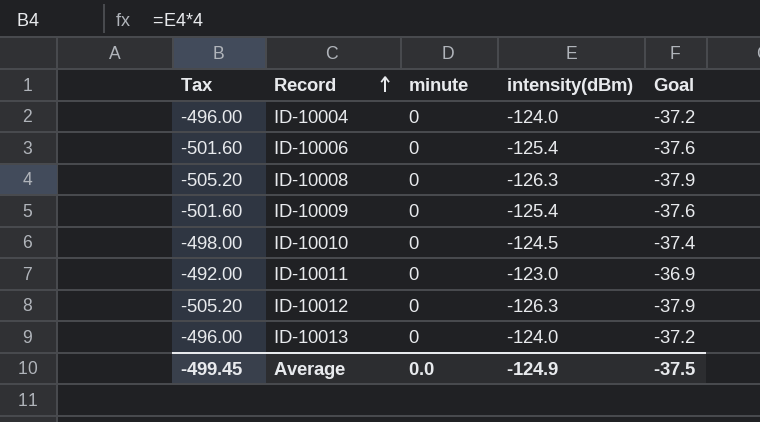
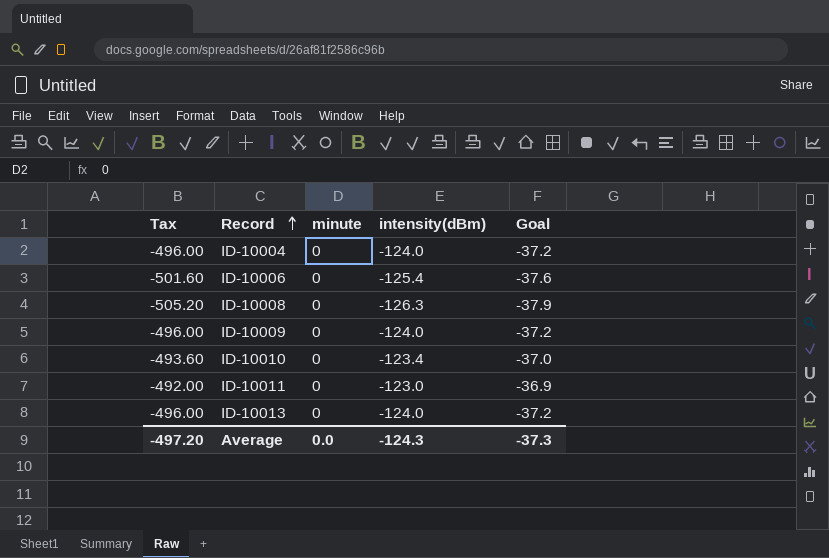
row ID-10012: -505.20 | 0 | -126.3 | -37.9 -> none
ID-10009 | Tax: -501.60 -> -496.00
ID-10009 | intensity(dBm): -125.4 -> -124.0
ID-10009 | Goal: -37.6 -> -37.2
ID-10010 | Tax: -498.00 -> -493.60
ID-10010 | intensity(dBm): -124.5 -> -123.4
ID-10010 | Goal: -37.4 -> -37.0
Average | Tax: -499.45 -> -497.20
Average | intensity(dBm): -124.9 -> -124.3
Average | Goal: -37.5 -> -37.3

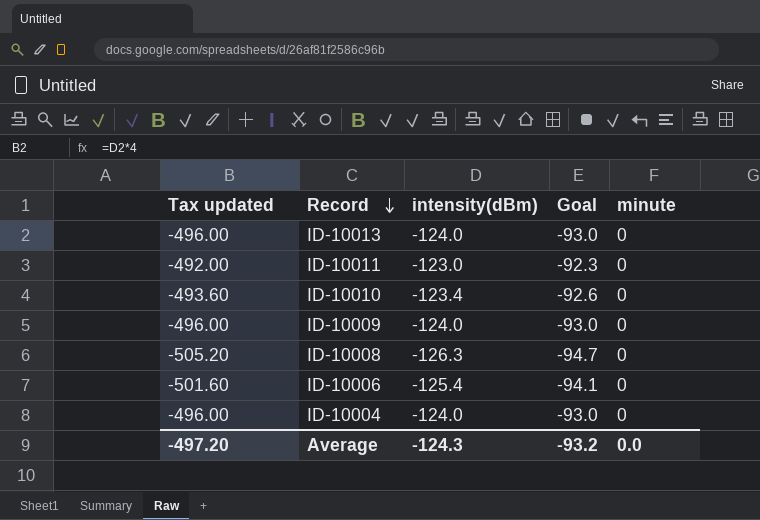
row order: Record ascending -> Record descending
column name: Tax -> Tax updated
column Goal | formula: [intensity(dBm)] * 0.3 -> [intensity(dBm)] * 0.75
column minute | position: 3 -> 5
Average | Goal: -37.3 -> -93.2

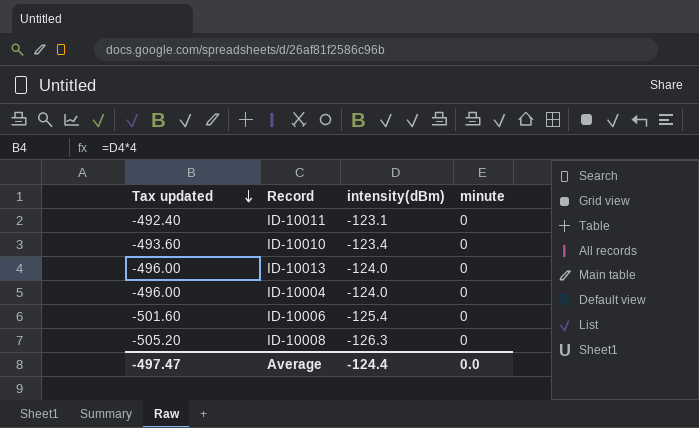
row order: Record descending -> Tax updated descending
column Goal | formula: [intensity(dBm)] * 0.75 -> none
row ID-10009: -496.00 | -124.0 | -93.0 | 0 -> none
ID-10011 | Tax updated: -492.00 -> -492.40
ID-10011 | intensity(dBm): -123.0 -> -123.1
Average | Tax updated: -497.20 -> -497.47
Average | intensity(dBm): -124.3 -> -124.4

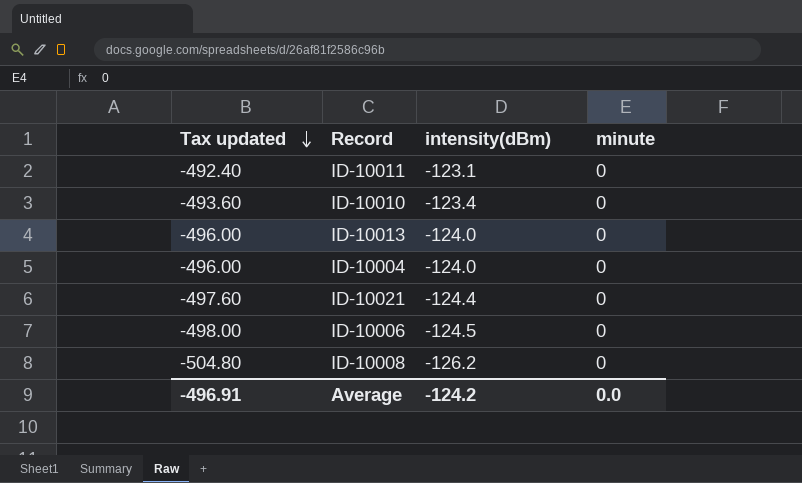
row ID-10021: none -> -497.60 | -124.4 | 0
ID-10006 | Tax updated: -501.60 -> -498.00
ID-10006 | intensity(dBm): -125.4 -> -124.5
ID-10008 | Tax updated: -505.20 -> -504.80
ID-10008 | intensity(dBm): -126.3 -> -126.2
Average | Tax updated: -497.47 -> -496.91
Average | intensity(dBm): -124.4 -> -124.2

